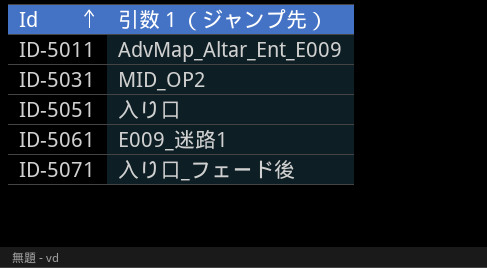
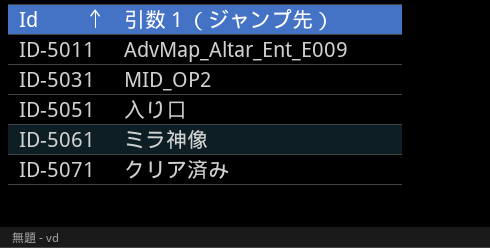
ID-5061 | 引数１（ジャンプ先）: E009_迷路1 -> ミラ神像
ID-5071 | 引数１（ジャンプ先）: 入り口_フェード後 -> クリア済み

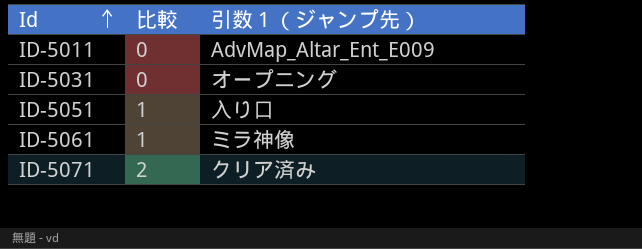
column 比較 | position: none -> 2
ID-5031 | 引数１（ジャンプ先）: MID_OP2 -> オープニング

